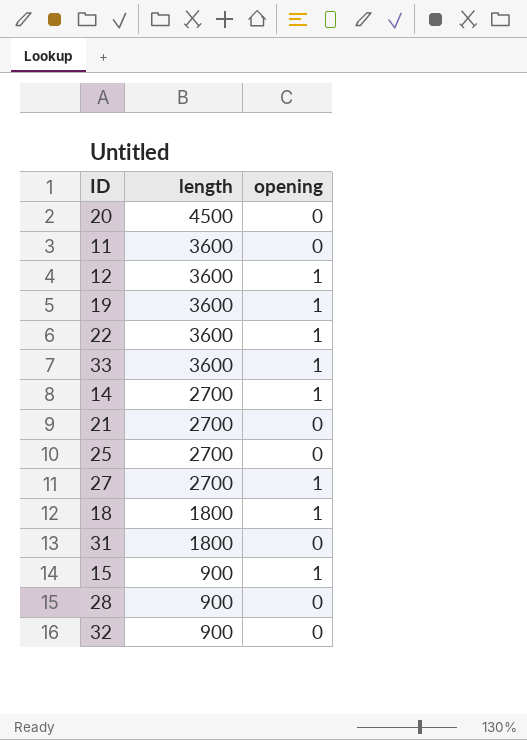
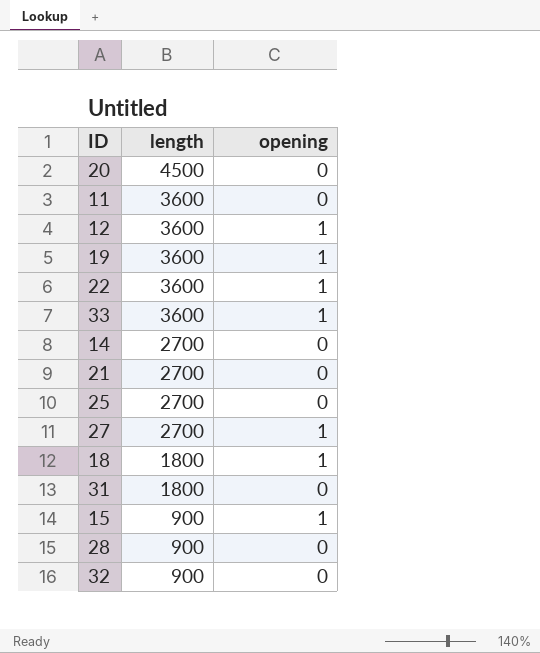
14 | opening: 1 -> 0

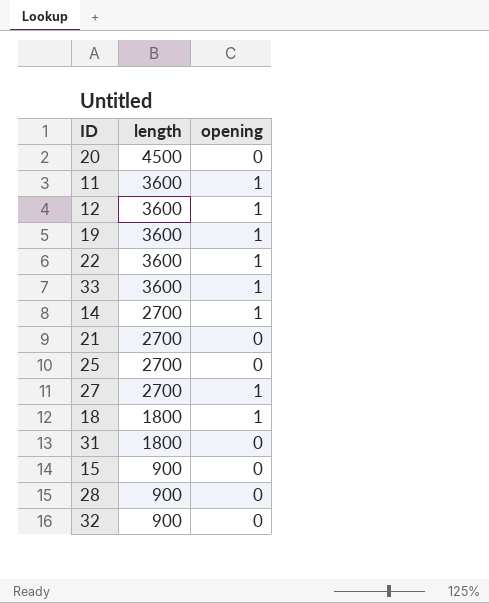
11 | opening: 0 -> 1
14 | opening: 0 -> 1
15 | opening: 1 -> 0

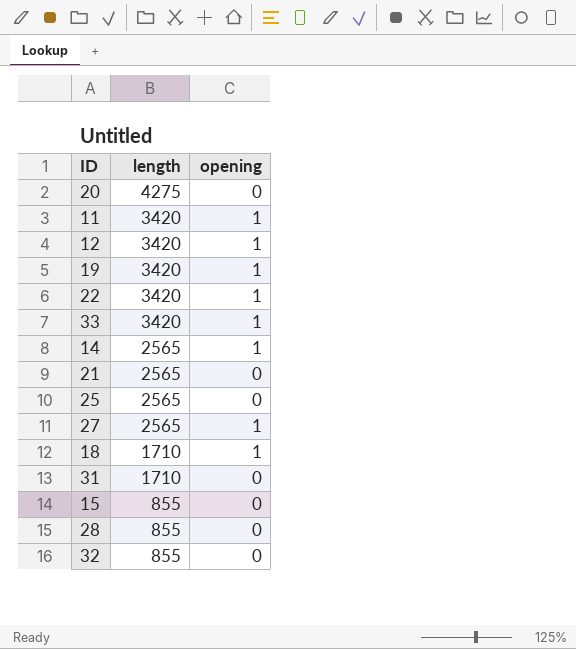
20 | length: 4500 -> 4275
11 | length: 3600 -> 3420
12 | length: 3600 -> 3420
19 | length: 3600 -> 3420
22 | length: 3600 -> 3420
33 | length: 3600 -> 3420
14 | length: 2700 -> 2565
21 | length: 2700 -> 2565
25 | length: 2700 -> 2565
27 | length: 2700 -> 2565
18 | length: 1800 -> 1710
31 | length: 1800 -> 1710
15 | length: 900 -> 855
28 | length: 900 -> 855
32 | length: 900 -> 855

